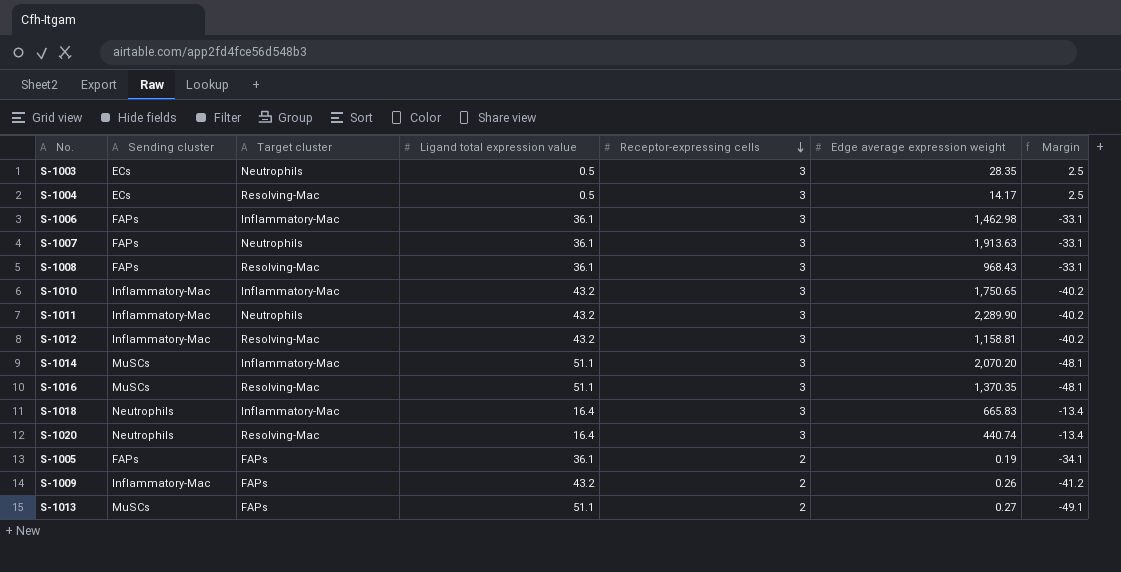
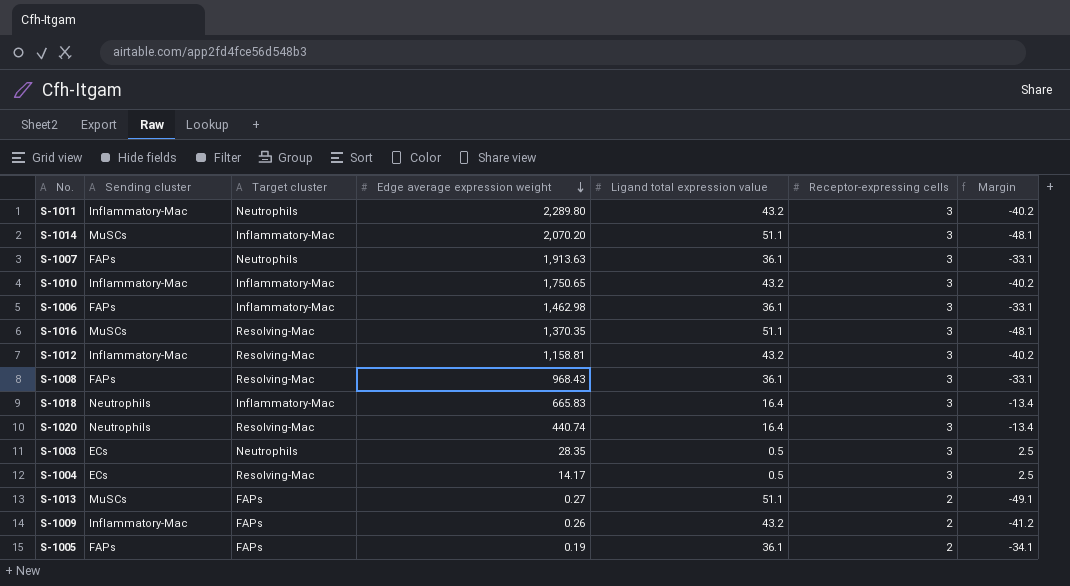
row order: Receptor-expressing cells descending -> Edge average expression weight descending
column Edge average expression weight | position: 6 -> 4
S-1011 | Edge average expression weight: 2,289.90 -> 2,289.80

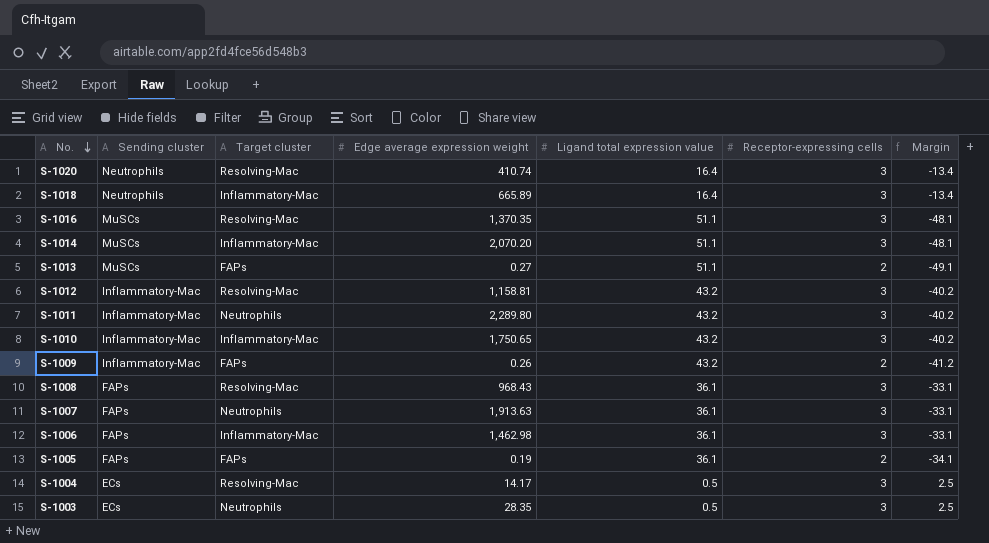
row order: Edge average expression weight descending -> No. descending
S-1020 | Edge average expression weight: 440.74 -> 410.74
S-1018 | Edge average expression weight: 665.83 -> 665.89

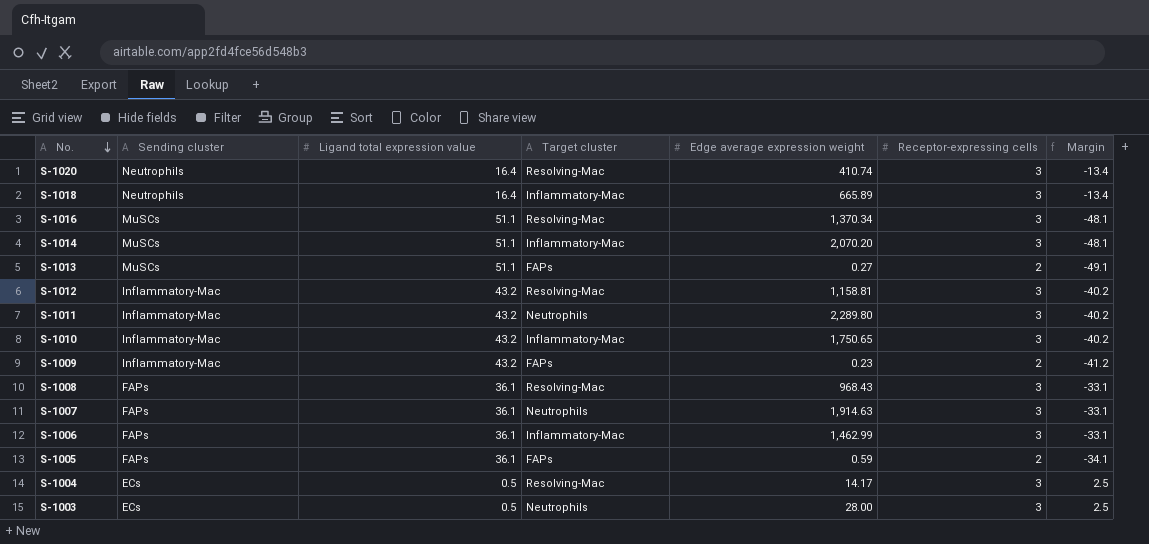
column Ligand total expression value | position: 5 -> 3
S-1016 | Edge average expression weight: 1,370.35 -> 1,370.34
S-1009 | Edge average expression weight: 0.26 -> 0.23
S-1007 | Edge average expression weight: 1,913.63 -> 1,914.63
S-1006 | Edge average expression weight: 1,462.98 -> 1,462.99
S-1005 | Edge average expression weight: 0.19 -> 0.59
S-1003 | Edge average expression weight: 28.35 -> 28.00

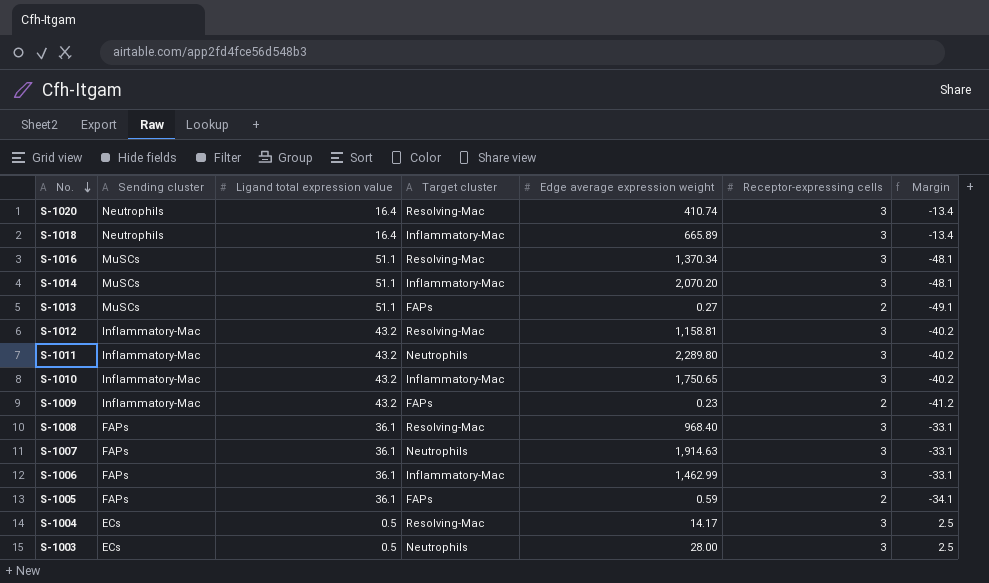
S-1008 | Edge average expression weight: 968.43 -> 968.40

